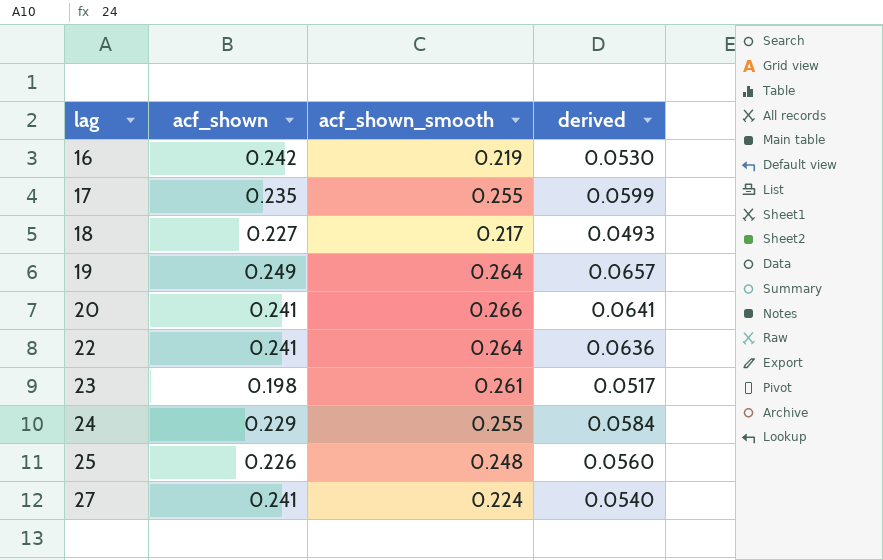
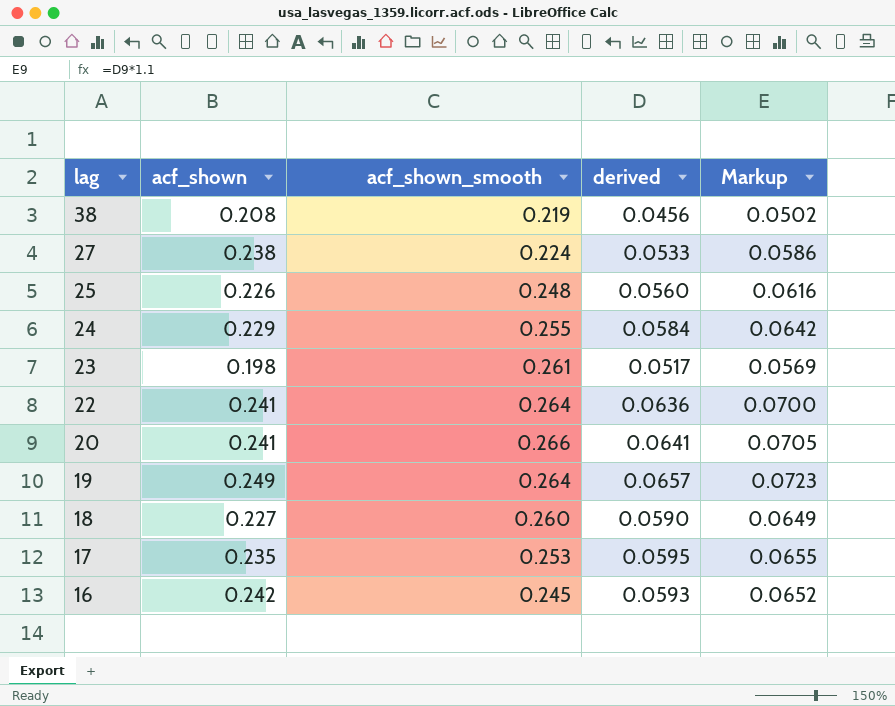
row order: lag ascending -> lag descending
column Markup | formula: none -> [derived] * 1.1
row 38: none -> 0.208 | 0.219 | 0.0456 | 0.0502
27 | acf_shown: 0.241 -> 0.238
27 | derived: 0.0540 -> 0.0533
18 | acf_shown_smooth: 0.217 -> 0.260
18 | derived: 0.0493 -> 0.0590
17 | acf_shown_smooth: 0.255 -> 0.253
17 | derived: 0.0599 -> 0.0595
16 | acf_shown_smooth: 0.219 -> 0.245
16 | derived: 0.0530 -> 0.0593

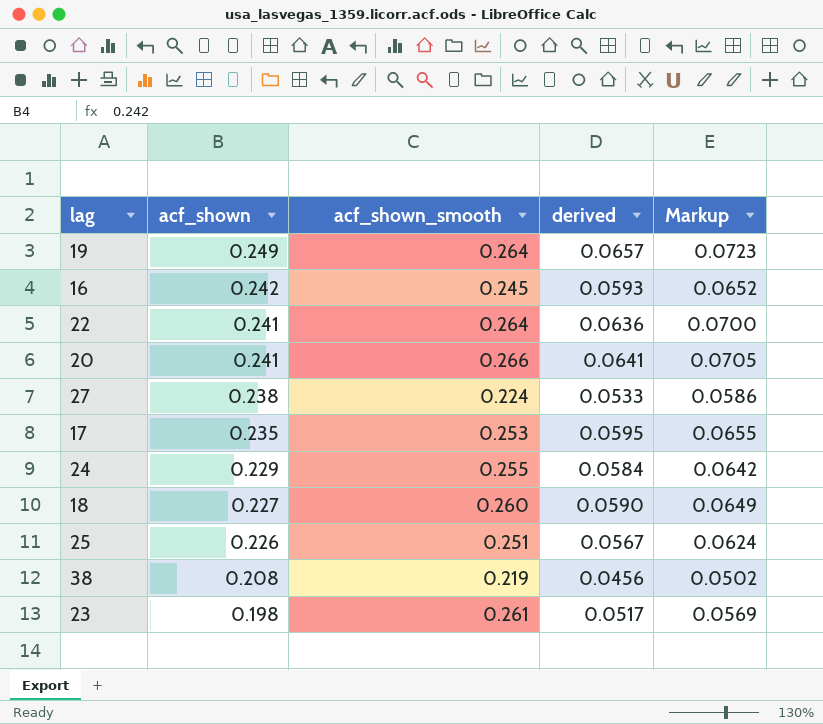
row order: lag descending -> acf_shown descending
25 | acf_shown_smooth: 0.248 -> 0.251
25 | derived: 0.0560 -> 0.0567
25 | Markup: 0.0616 -> 0.0624

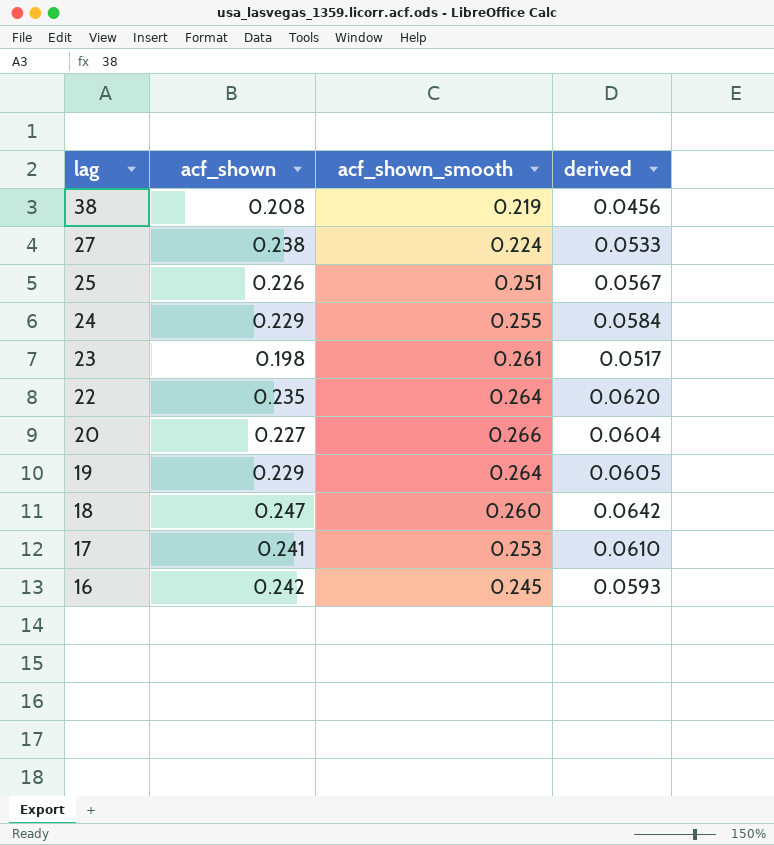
row order: acf_shown descending -> lag descending
column Markup | formula: [derived] * 1.1 -> none
22 | acf_shown: 0.241 -> 0.235
22 | derived: 0.0636 -> 0.0620
20 | acf_shown: 0.241 -> 0.227
20 | derived: 0.0641 -> 0.0604
19 | acf_shown: 0.249 -> 0.229
19 | derived: 0.0657 -> 0.0605
18 | acf_shown: 0.227 -> 0.247
18 | derived: 0.0590 -> 0.0642
17 | acf_shown: 0.235 -> 0.241
17 | derived: 0.0595 -> 0.0610

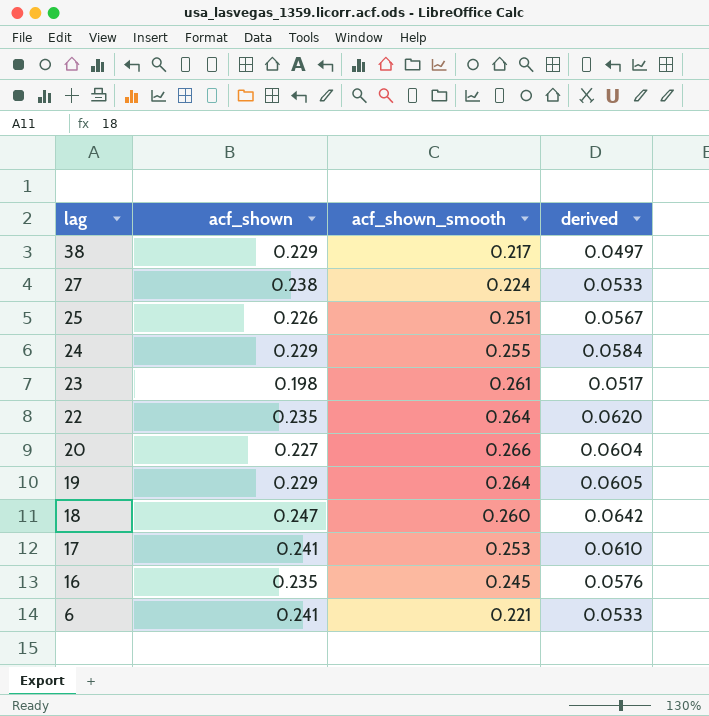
38 | acf_shown: 0.208 -> 0.229
38 | acf_shown_smooth: 0.219 -> 0.217
38 | derived: 0.0456 -> 0.0497
16 | acf_shown: 0.242 -> 0.235
16 | derived: 0.0593 -> 0.0576
row 6: none -> 0.241 | 0.221 | 0.0533

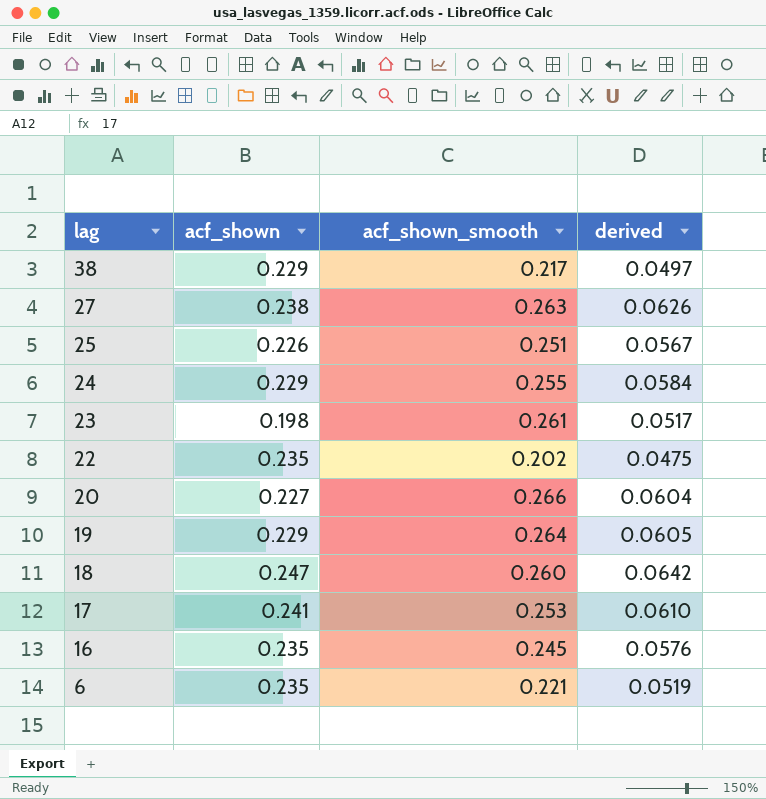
27 | acf_shown_smooth: 0.224 -> 0.263
27 | derived: 0.0533 -> 0.0626
22 | acf_shown_smooth: 0.264 -> 0.202
22 | derived: 0.0620 -> 0.0475
6 | acf_shown: 0.241 -> 0.235
6 | derived: 0.0533 -> 0.0519

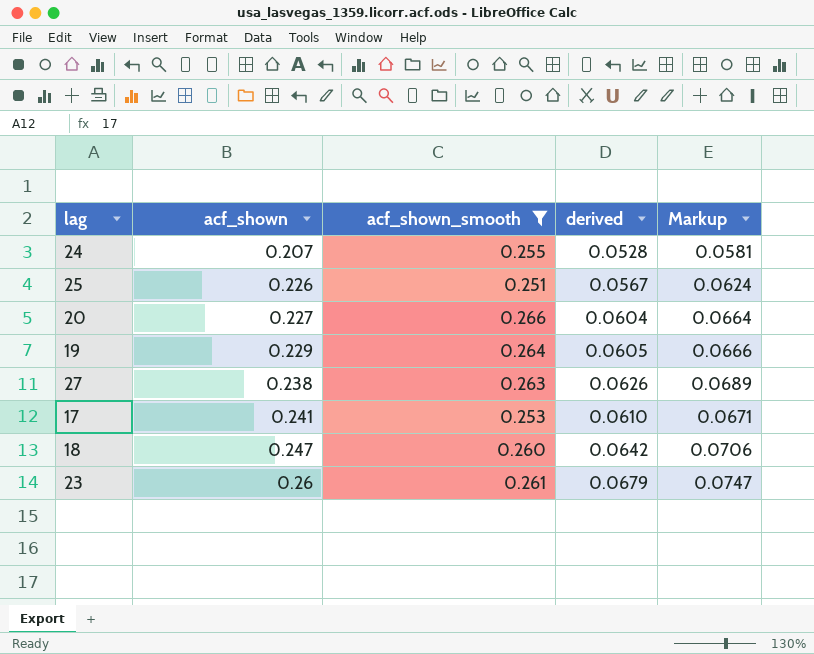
filter: none -> acf_shown_smooth >= 0.251
row order: lag descending -> acf_shown ascending
column Markup | formula: none -> [derived] * 1.1
24 | acf_shown: 0.229 -> 0.207
24 | derived: 0.0584 -> 0.0528
23 | acf_shown: 0.198 -> 0.26
23 | derived: 0.0517 -> 0.0679

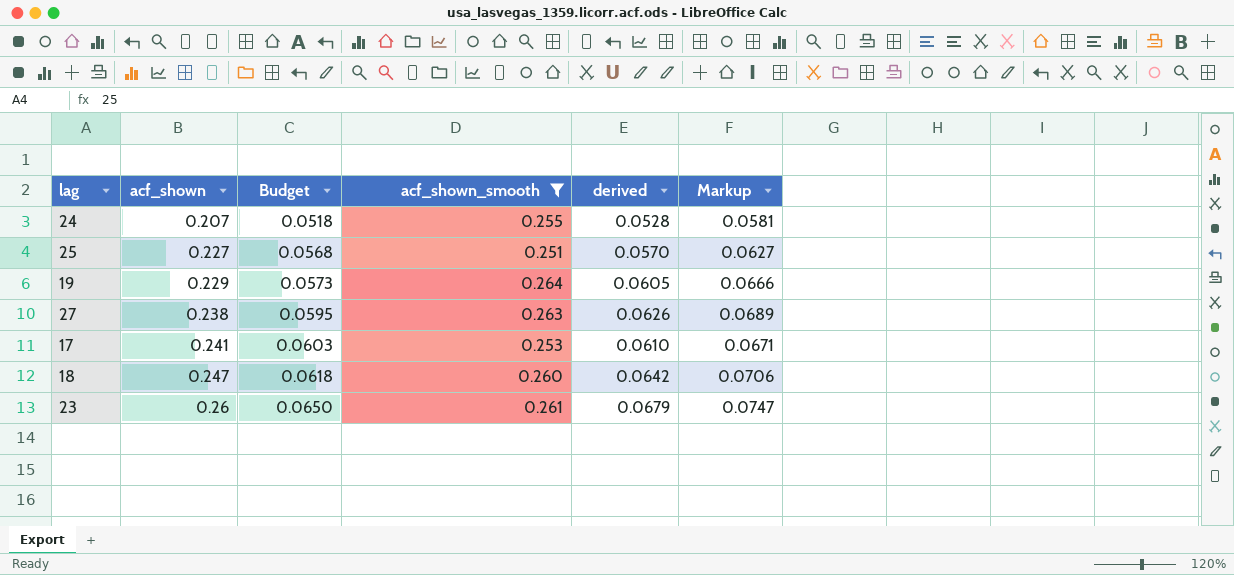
column Budget | formula: none -> [acf_shown] * 0.25
row 20: 0.227 | 0.266 | 0.0604 | 0.0664 -> none
25 | acf_shown: 0.226 -> 0.227
25 | derived: 0.0567 -> 0.0570
25 | Markup: 0.0624 -> 0.0627

